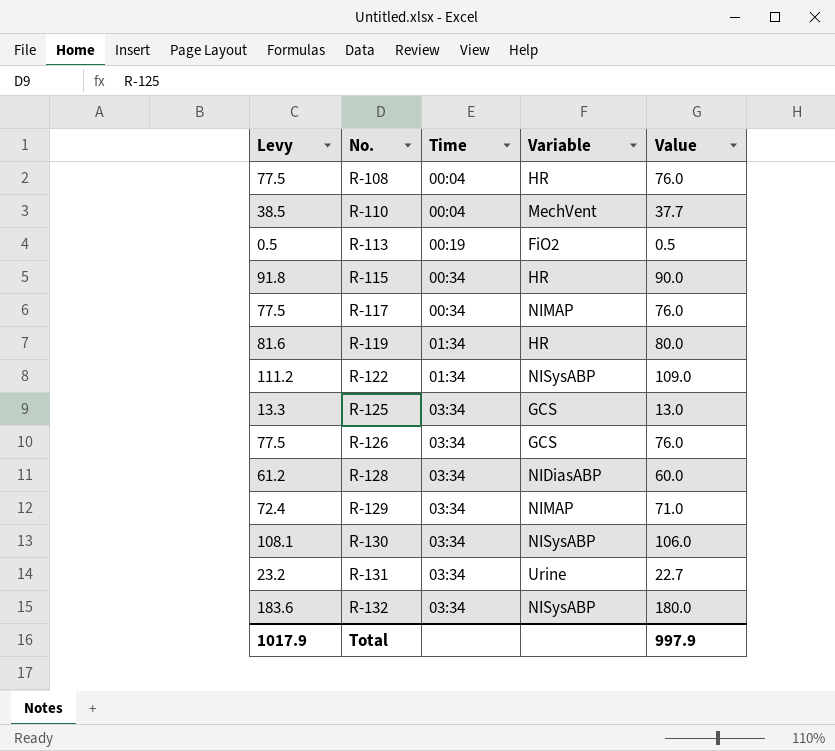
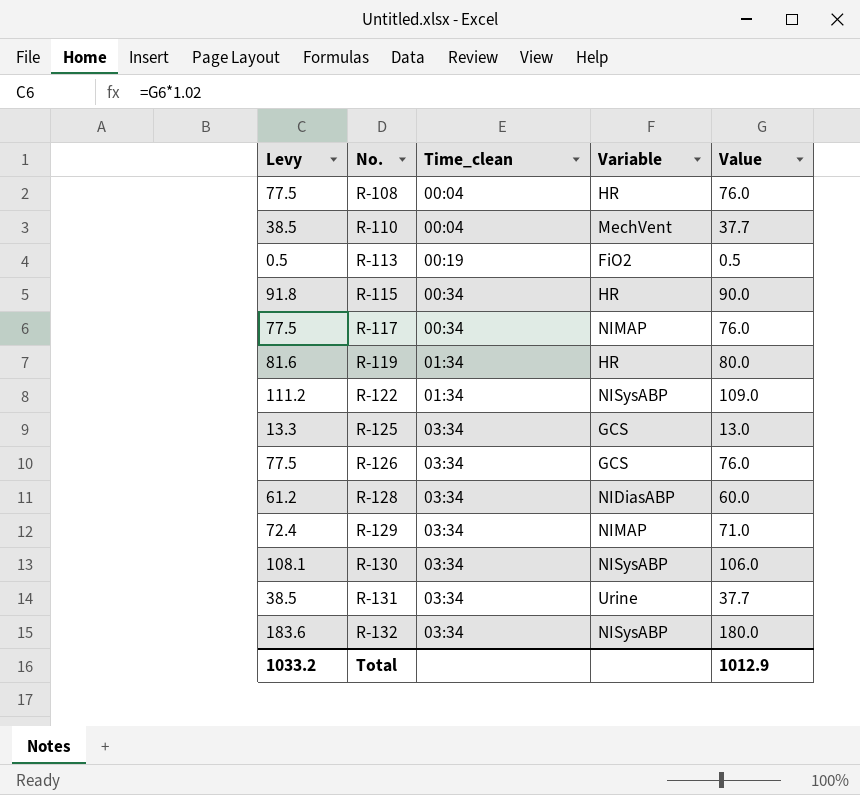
column name: Time -> Time_clean
R-131 | Levy: 23.2 -> 38.5
R-131 | Value: 22.7 -> 37.7
Total | Levy: 1017.9 -> 1033.2
Total | Value: 997.9 -> 1012.9

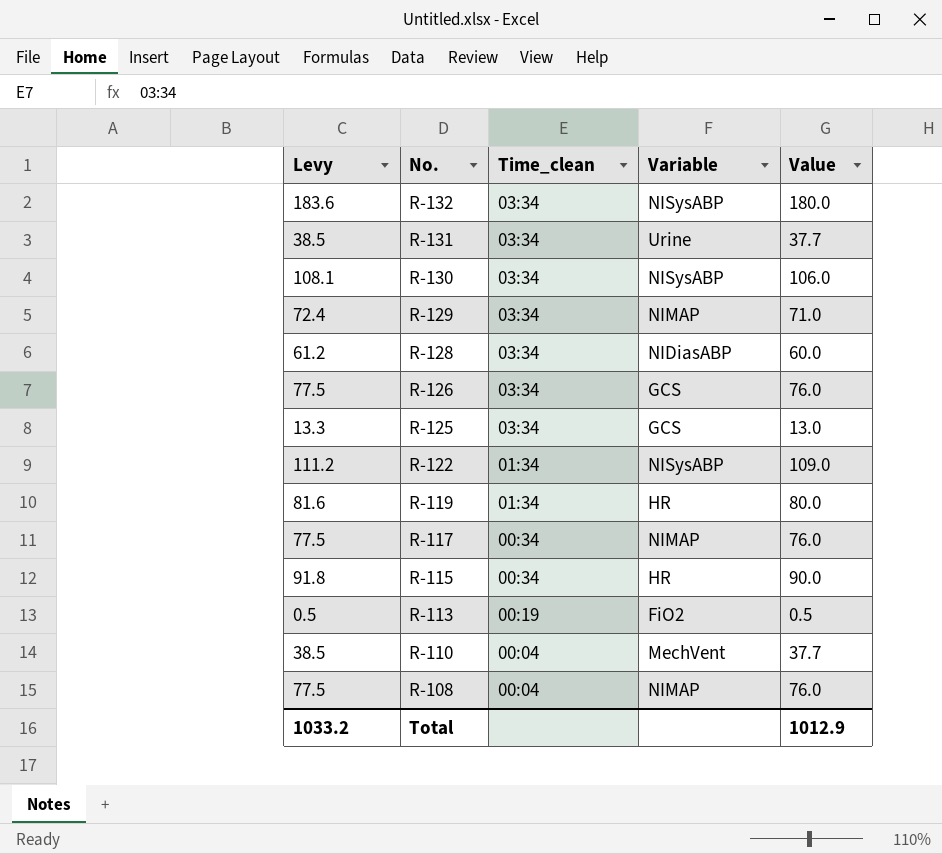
row order: No. ascending -> No. descending
R-108 | Variable: HR -> NIMAP

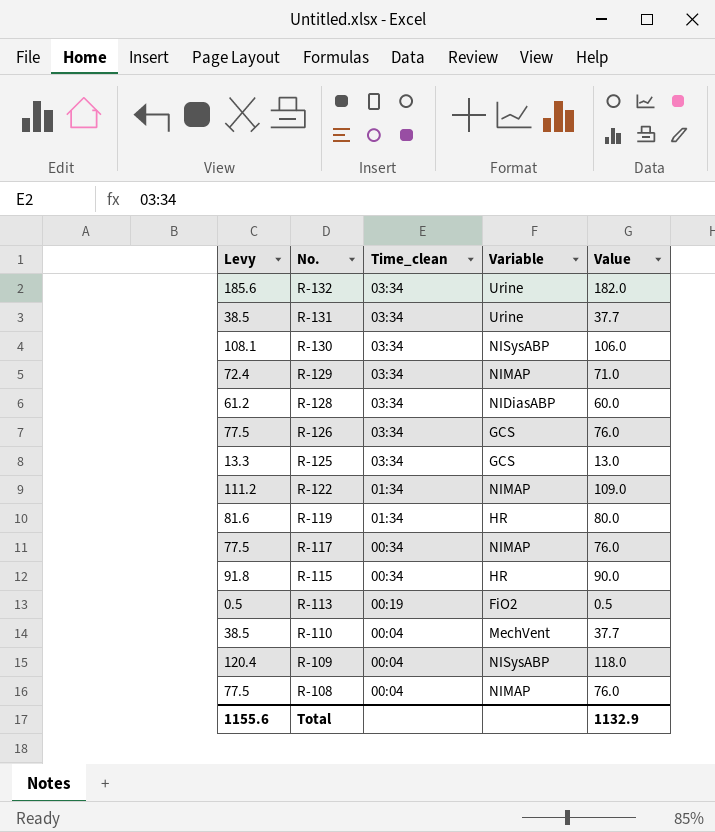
R-132 | Levy: 183.6 -> 185.6
R-132 | Variable: NISysABP -> Urine
R-132 | Value: 180.0 -> 182.0
R-122 | Variable: NISysABP -> NIMAP
row R-109: none -> 120.4 | 00:04 | NISysABP | 118.0
Total | Levy: 1033.2 -> 1155.6
Total | Value: 1012.9 -> 1132.9

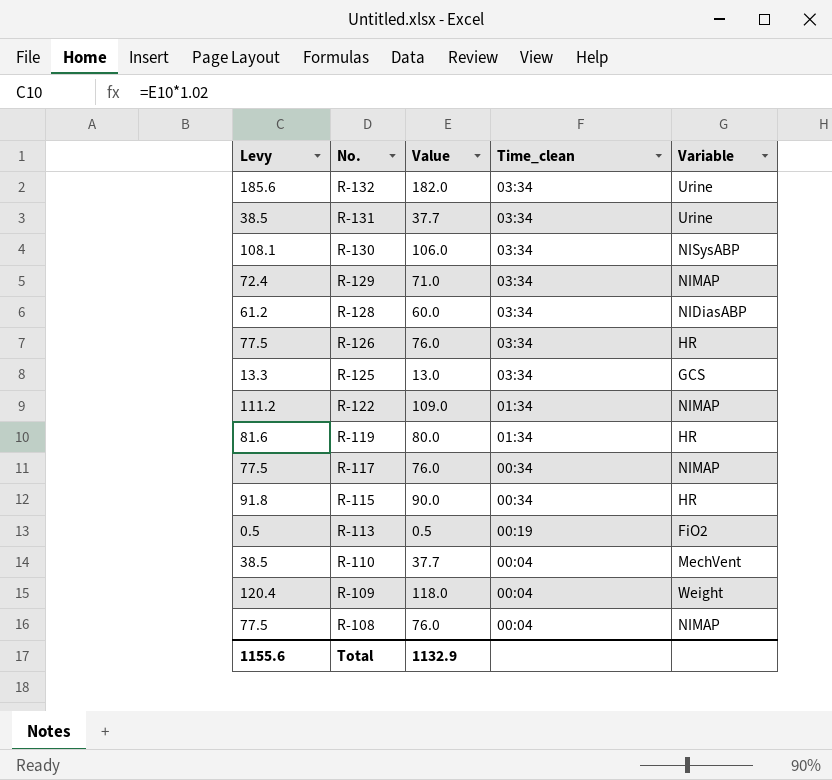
column Value | position: 5 -> 3
R-126 | Variable: GCS -> HR
R-109 | Variable: NISysABP -> Weight

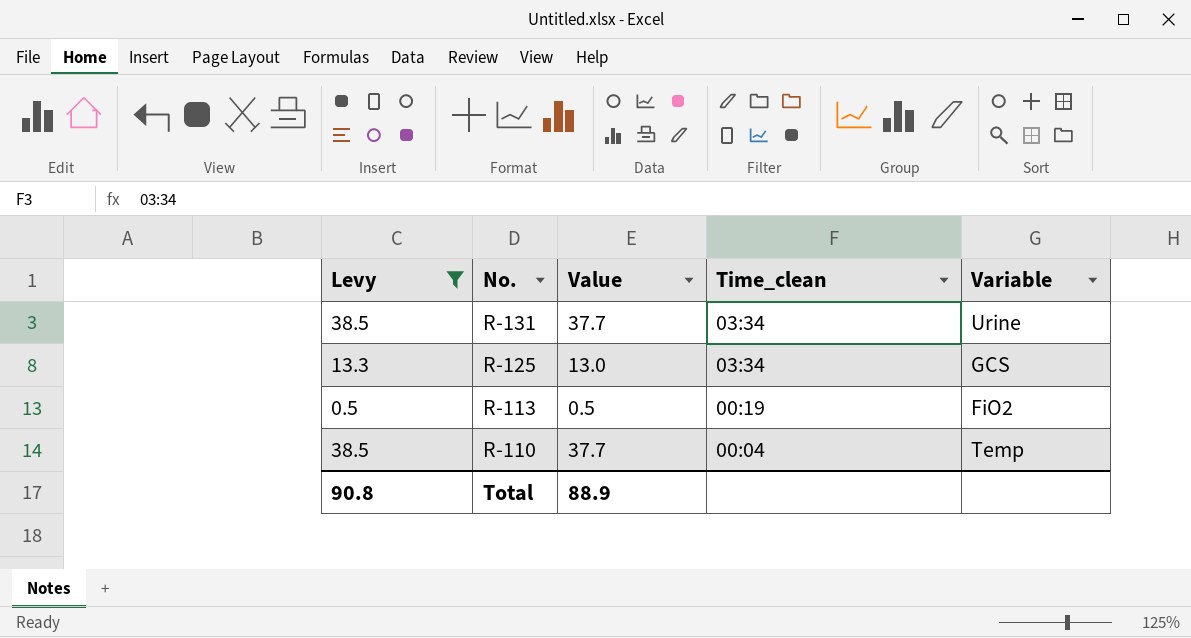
filter: none -> Levy <= 38.5
R-110 | Variable: MechVent -> Temp
Total | Levy: 1155.6 -> 90.8
Total | Value: 1132.9 -> 88.9

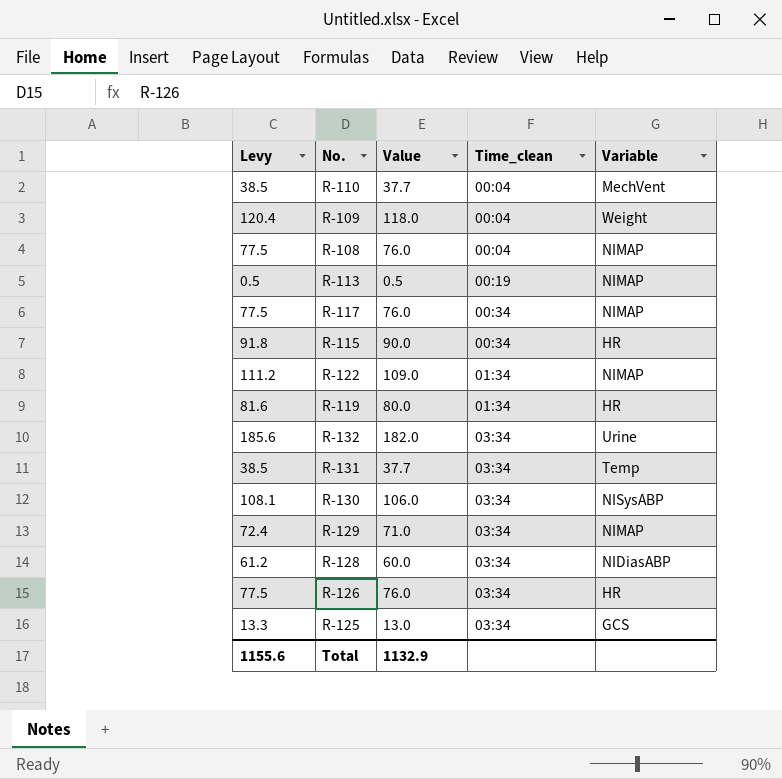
filter: Levy <= 38.5 -> none
row order: No. descending -> Time_clean ascending
R-110 | Variable: Temp -> MechVent
R-113 | Variable: FiO2 -> NIMAP
R-131 | Variable: Urine -> Temp
Total | Levy: 90.8 -> 1155.6
Total | Value: 88.9 -> 1132.9

